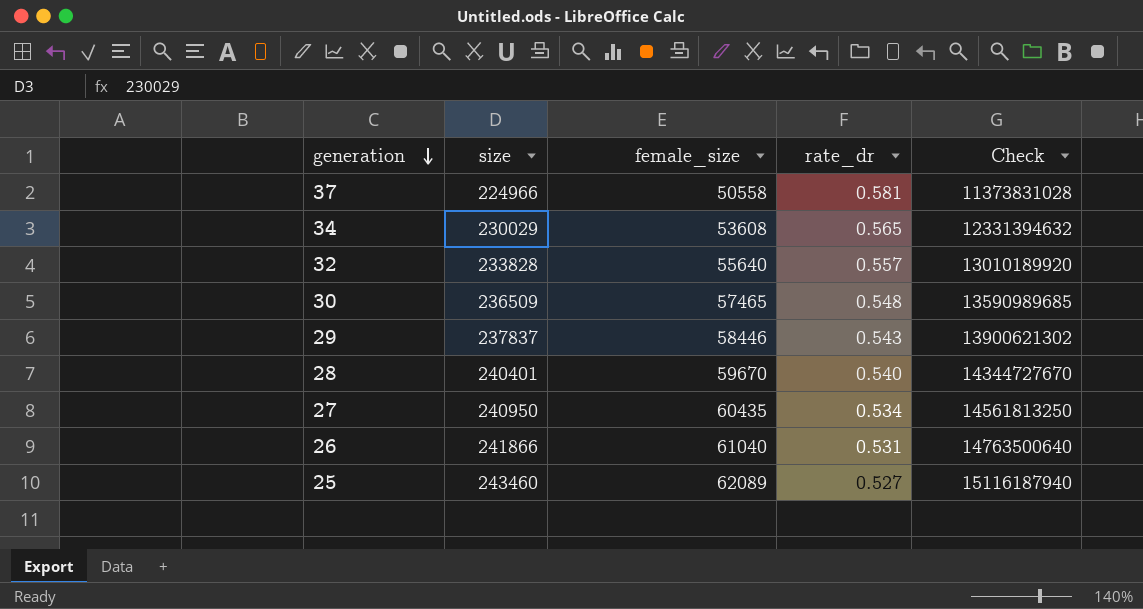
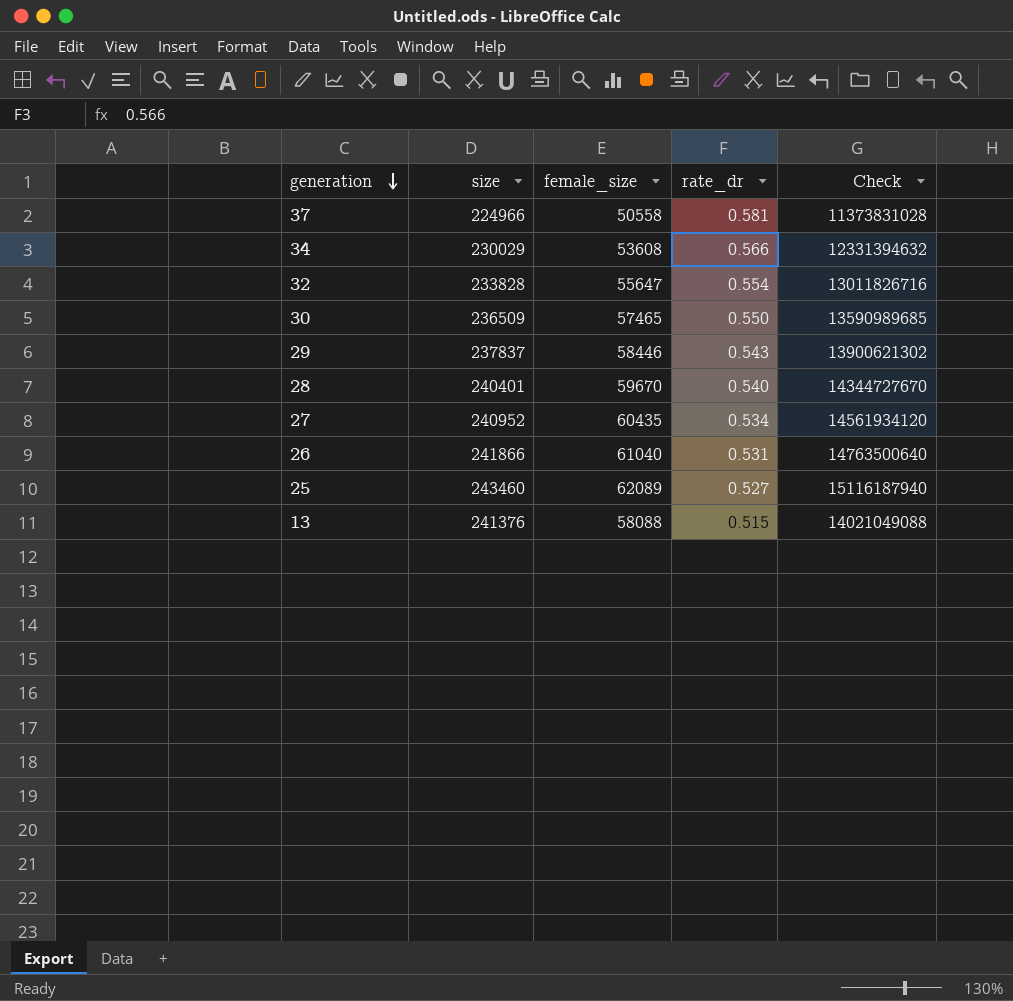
34 | rate_dr: 0.565 -> 0.566
32 | female_size: 55640 -> 55647
32 | rate_dr: 0.557 -> 0.554
32 | Check: 13010189920 -> 13011826716
30 | rate_dr: 0.548 -> 0.550
27 | size: 240950 -> 240952
27 | Check: 14561813250 -> 14561934120
row 13: none -> 241376 | 58088 | 0.515 | 14021049088

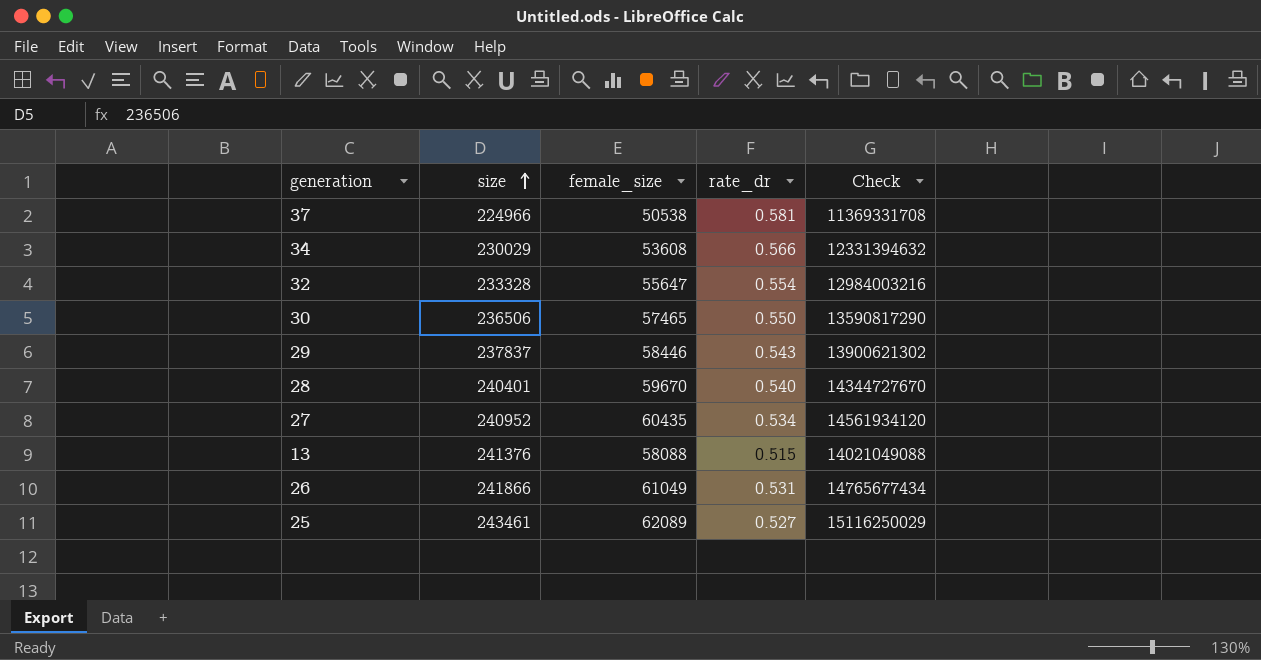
row order: generation descending -> size ascending
37 | female_size: 50558 -> 50538
37 | Check: 11373831028 -> 11369331708
32 | size: 233828 -> 233328
32 | Check: 13011826716 -> 12984003216
30 | size: 236509 -> 236506
30 | Check: 13590989685 -> 13590817290
26 | female_size: 61040 -> 61049
26 | Check: 14763500640 -> 14765677434
25 | size: 243460 -> 243461
25 | Check: 15116187940 -> 15116250029

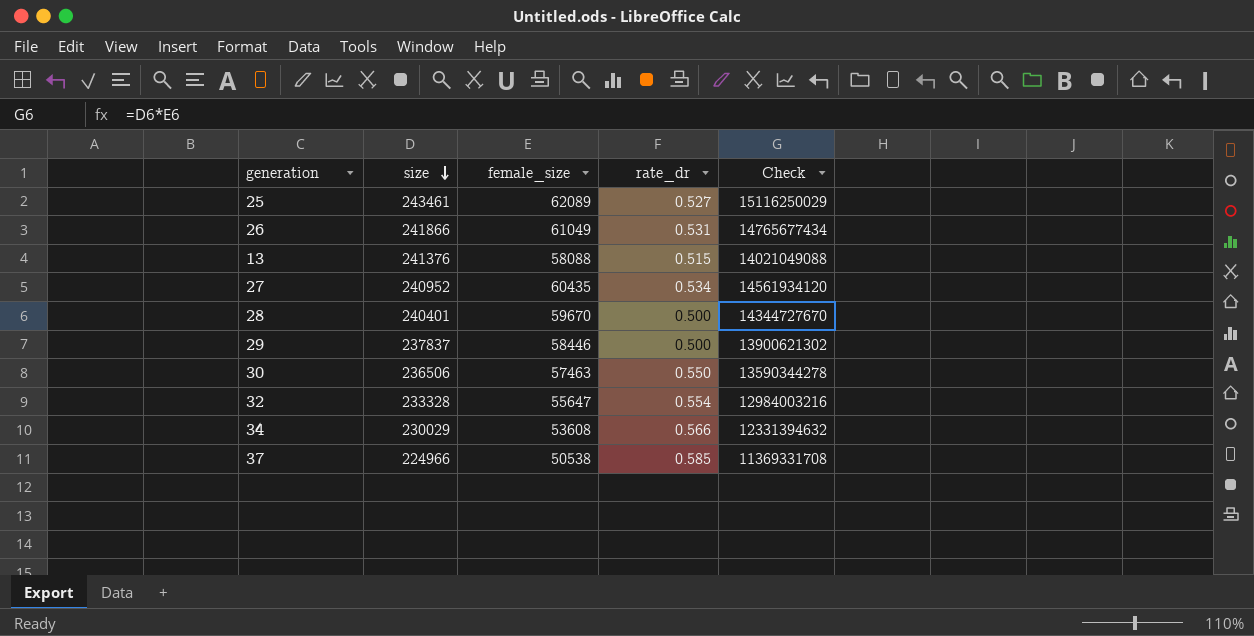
row order: size ascending -> size descending
28 | rate_dr: 0.540 -> 0.500
29 | rate_dr: 0.543 -> 0.500
30 | female_size: 57465 -> 57463
30 | Check: 13590817290 -> 13590344278
37 | rate_dr: 0.581 -> 0.585

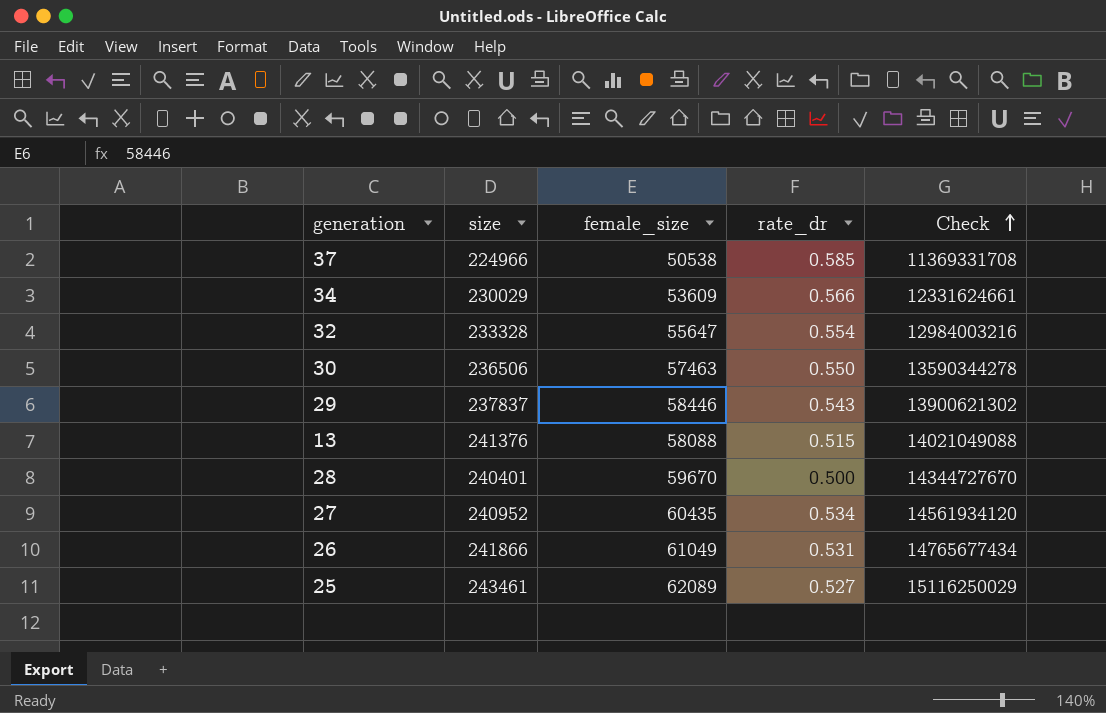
row order: size descending -> Check ascending
34 | female_size: 53608 -> 53609
34 | Check: 12331394632 -> 12331624661
29 | rate_dr: 0.500 -> 0.543

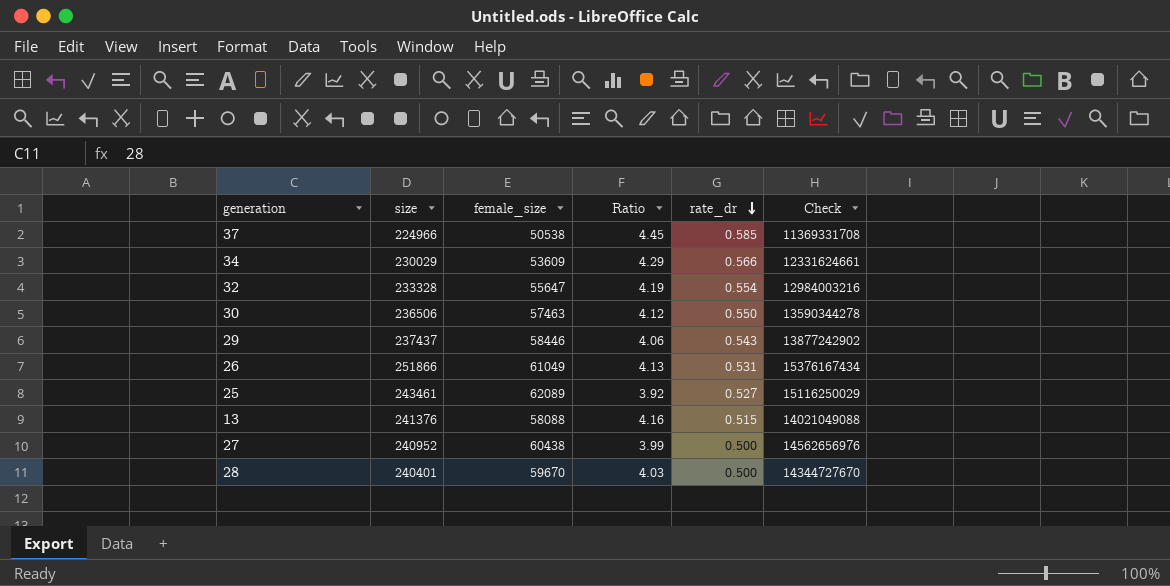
row order: Check ascending -> rate_dr descending
column Ratio | formula: none -> [size] / [female_size]
29 | size: 237837 -> 237437
29 | Check: 13900621302 -> 13877242902
26 | size: 241866 -> 251866
26 | Check: 14765677434 -> 15376167434
27 | female_size: 60435 -> 60438
27 | rate_dr: 0.534 -> 0.500
27 | Check: 14561934120 -> 14562656976

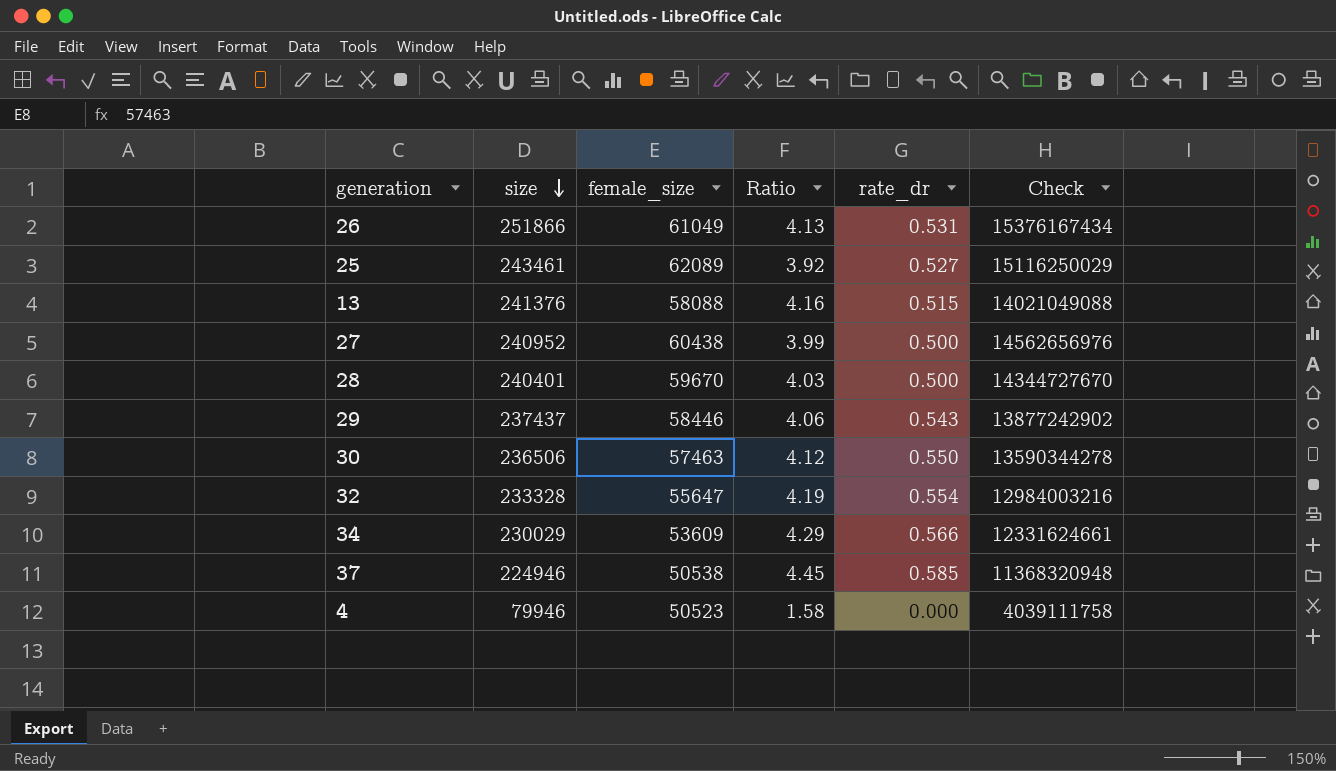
row order: rate_dr descending -> size descending
37 | size: 224966 -> 224946
37 | Check: 11369331708 -> 11368320948
row 4: none -> 79946 | 50523 | 1.58 | 0.000 | 4039111758

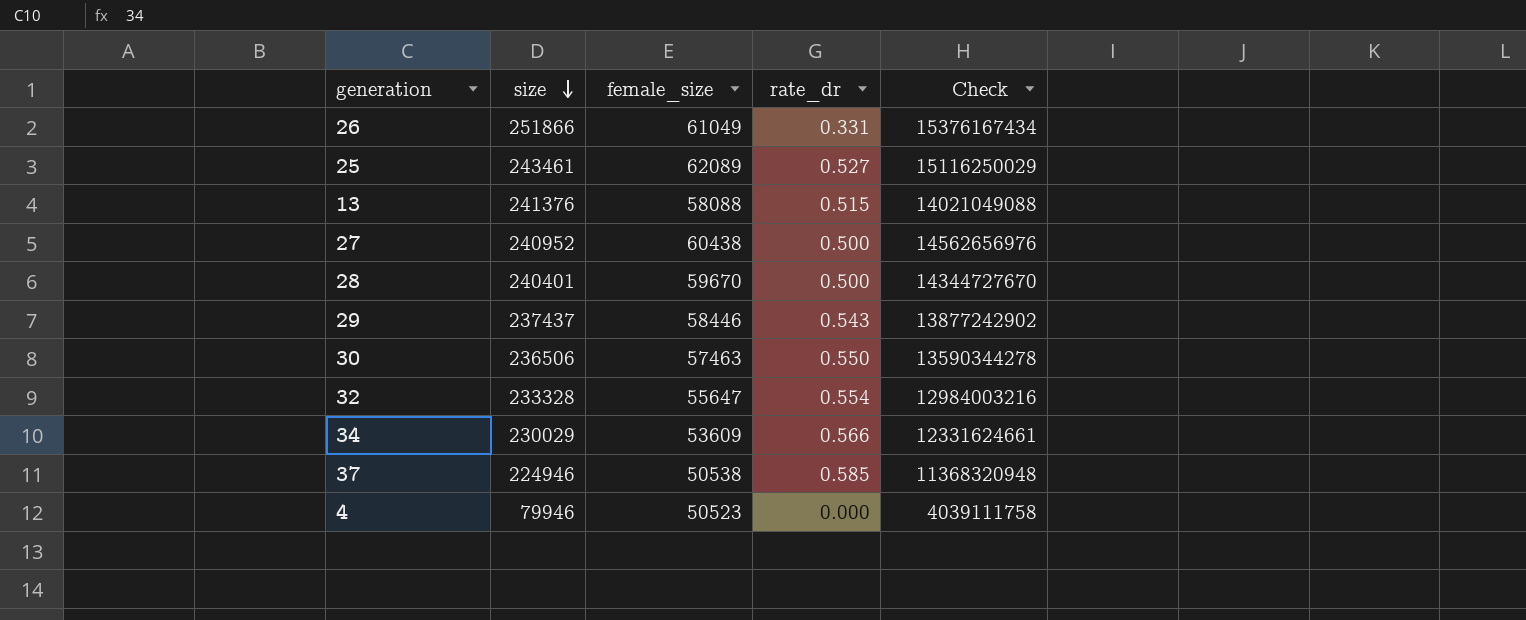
column Ratio | formula: [size] / [female_size] -> none
26 | rate_dr: 0.531 -> 0.331

